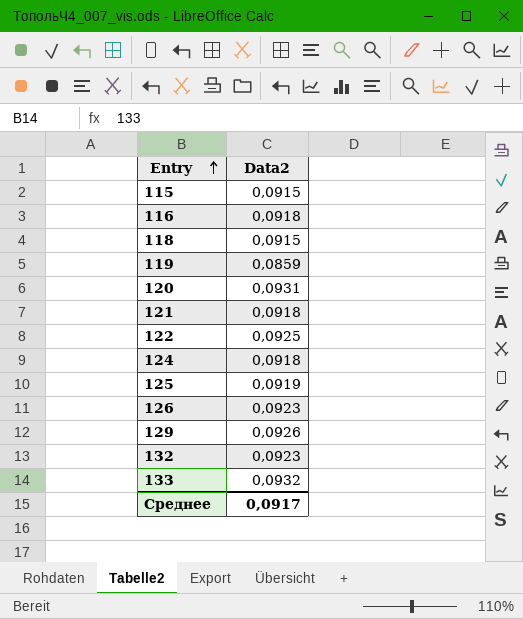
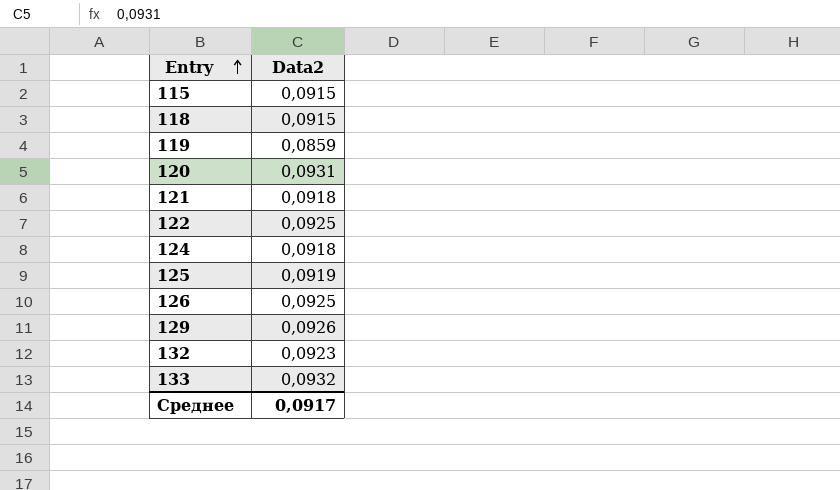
row 116: 0,0918 -> none
126 | Data2: 0,0923 -> 0,0925

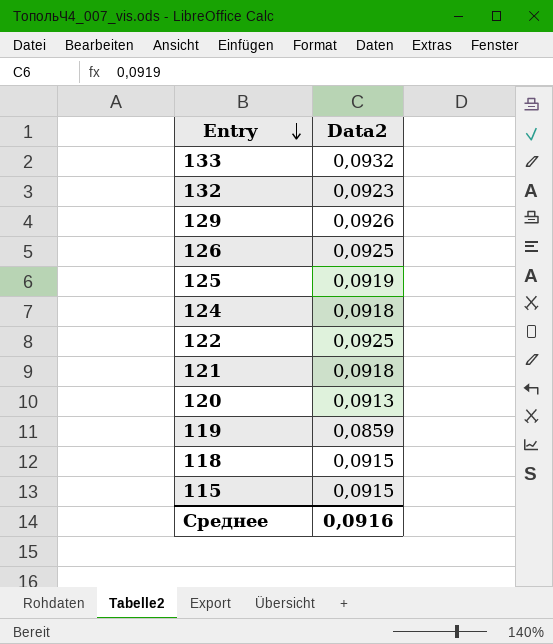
row order: Entry ascending -> Entry descending
120 | Data2: 0,0931 -> 0,0913
Среднее | Data2: 0,0917 -> 0,0916

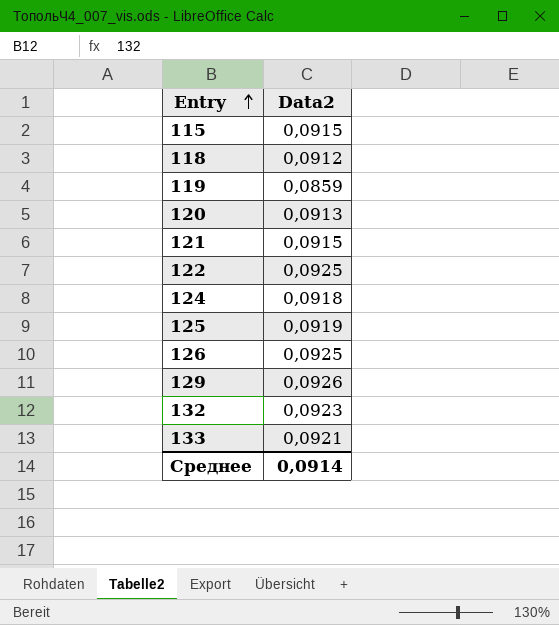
row order: Entry descending -> Entry ascending
118 | Data2: 0,0915 -> 0,0912
121 | Data2: 0,0918 -> 0,0915
133 | Data2: 0,0932 -> 0,0921
Среднее | Data2: 0,0916 -> 0,0914

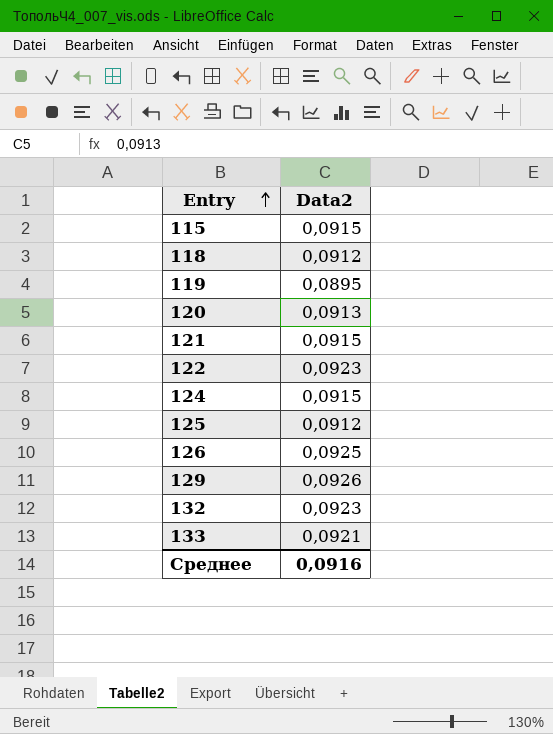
119 | Data2: 0,0859 -> 0,0895
122 | Data2: 0,0925 -> 0,0923
124 | Data2: 0,0918 -> 0,0915
125 | Data2: 0,0919 -> 0,0912
Среднее | Data2: 0,0914 -> 0,0916

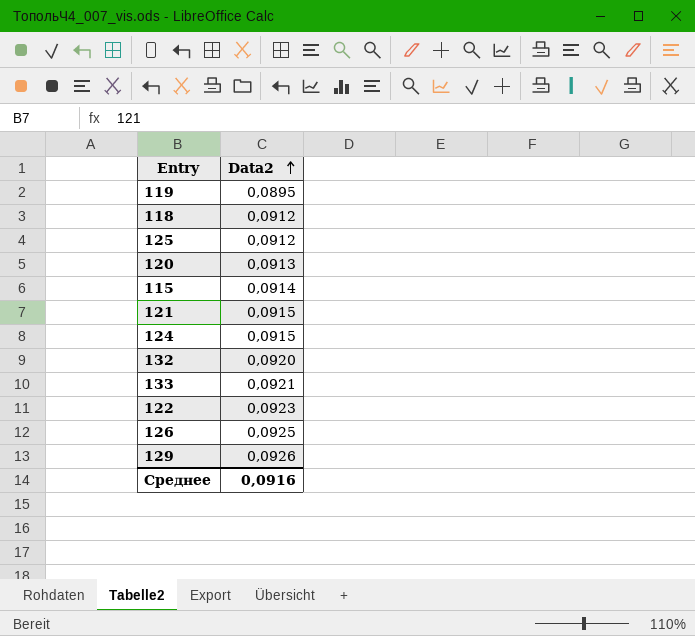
row order: Entry ascending -> Data2 ascending
115 | Data2: 0,0915 -> 0,0914
132 | Data2: 0,0923 -> 0,0920

